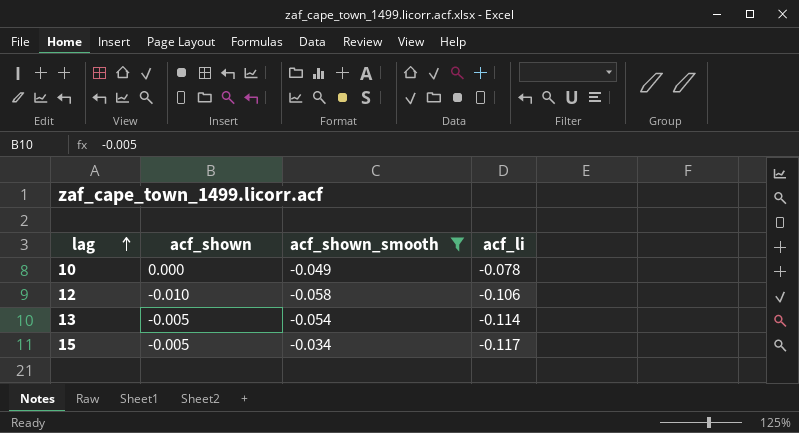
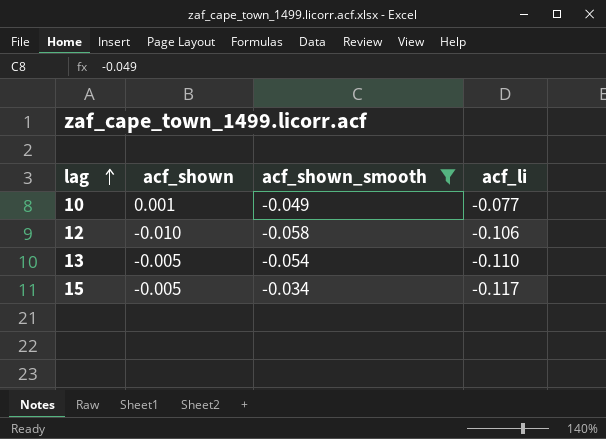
10 | acf_shown: 0.000 -> 0.001
10 | acf_li: -0.078 -> -0.077
13 | acf_li: -0.114 -> -0.110

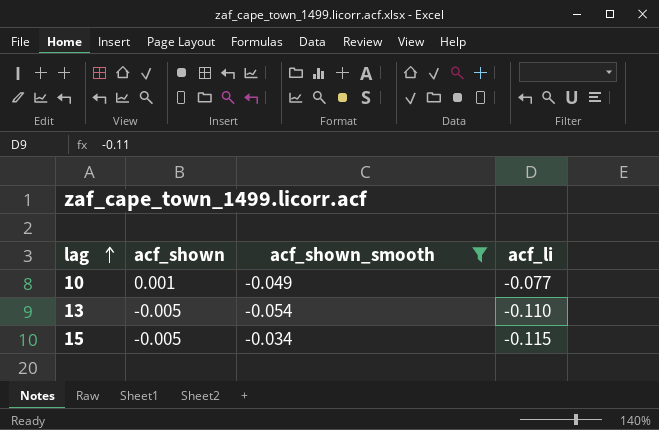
row 12: -0.010 | -0.058 | -0.106 -> none
15 | acf_li: -0.117 -> -0.115

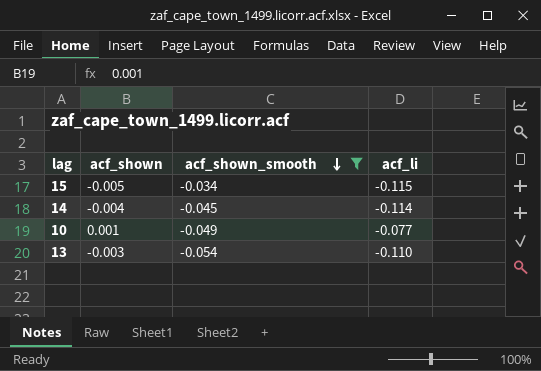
row order: lag ascending -> acf_shown_smooth descending
row 14: none -> -0.004 | -0.045 | -0.114
13 | acf_shown: -0.005 -> -0.003

